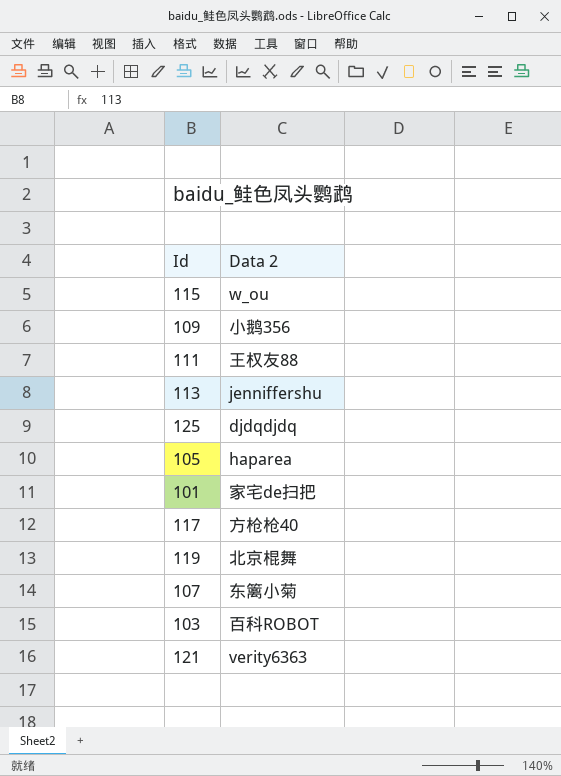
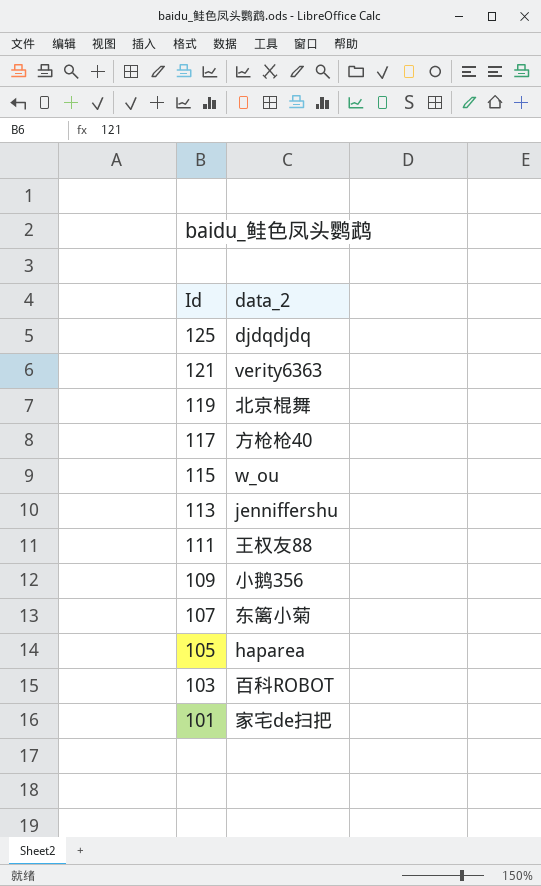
row order: none -> Id descending
column name: Data 2 -> data_2

